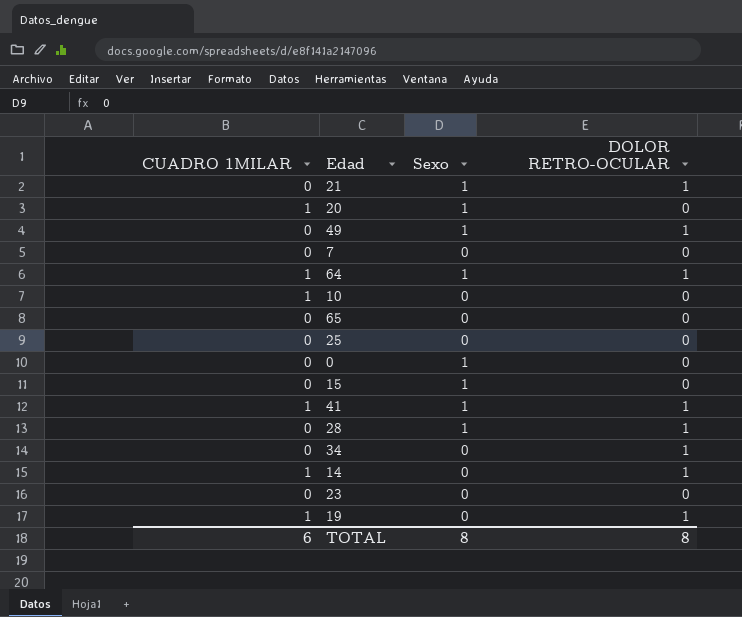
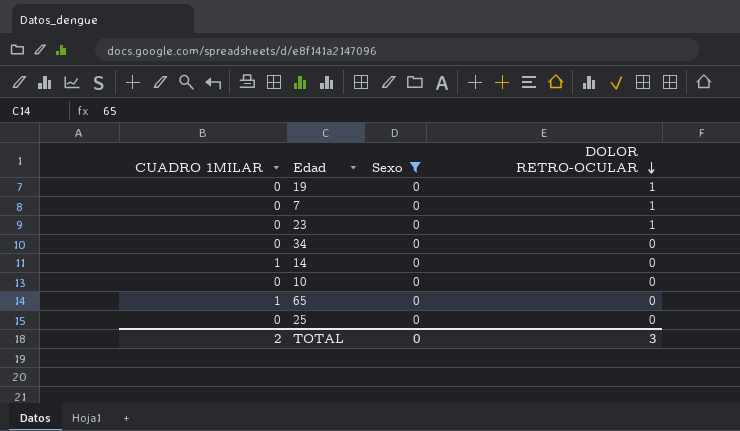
filter: none -> Sexo = 0
row order: none -> DOLOR RETRO-OCULAR descending
19 | CUADRO 1MILAR: 1 -> 0
7 | DOLOR RETRO-OCULAR: 0 -> 1
23 | DOLOR RETRO-OCULAR: 0 -> 1
34 | DOLOR RETRO-OCULAR: 1 -> 0
14 | DOLOR RETRO-OCULAR: 1 -> 0
10 | CUADRO 1MILAR: 1 -> 0
65 | CUADRO 1MILAR: 0 -> 1
TOTAL | CUADRO 1MILAR: 6 -> 2
TOTAL | Sexo: 8 -> 0
TOTAL | DOLOR RETRO-OCULAR: 8 -> 3

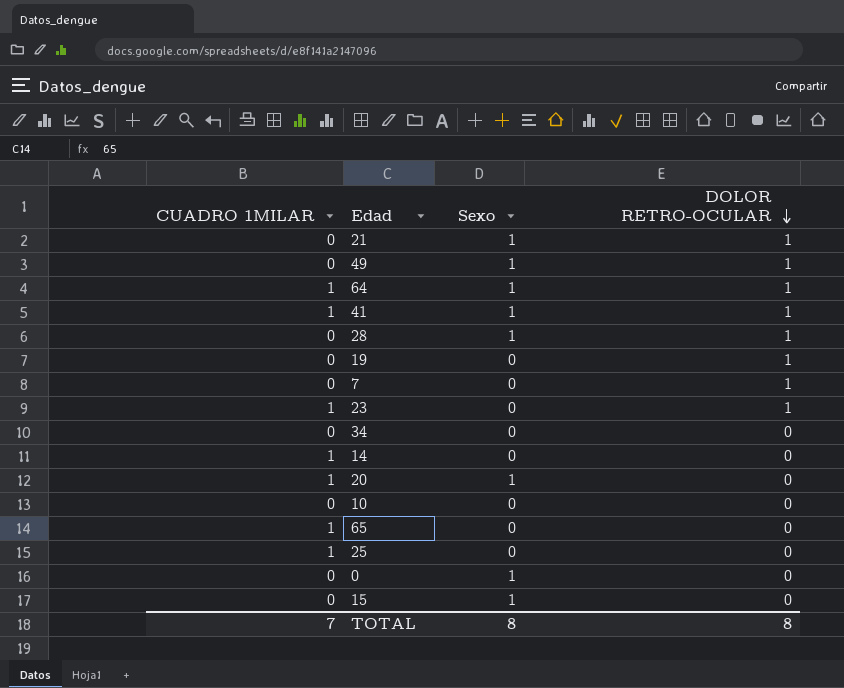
filter: Sexo = 0 -> none
23 | CUADRO 1MILAR: 0 -> 1
25 | CUADRO 1MILAR: 0 -> 1
TOTAL | CUADRO 1MILAR: 2 -> 7
TOTAL | Sexo: 0 -> 8
TOTAL | DOLOR RETRO-OCULAR: 3 -> 8

